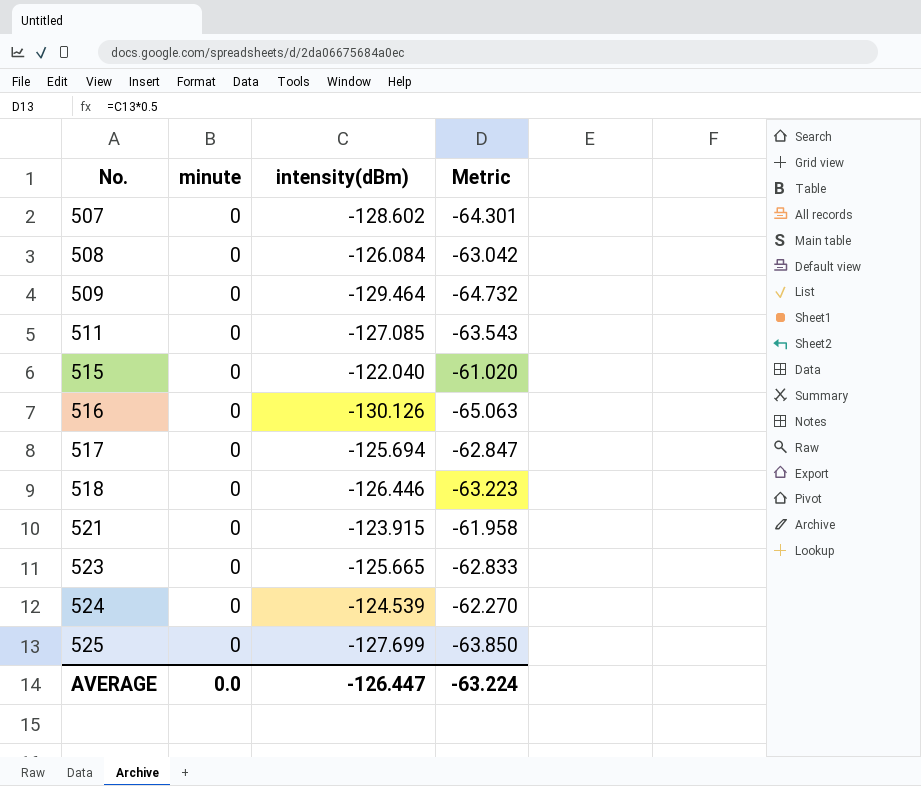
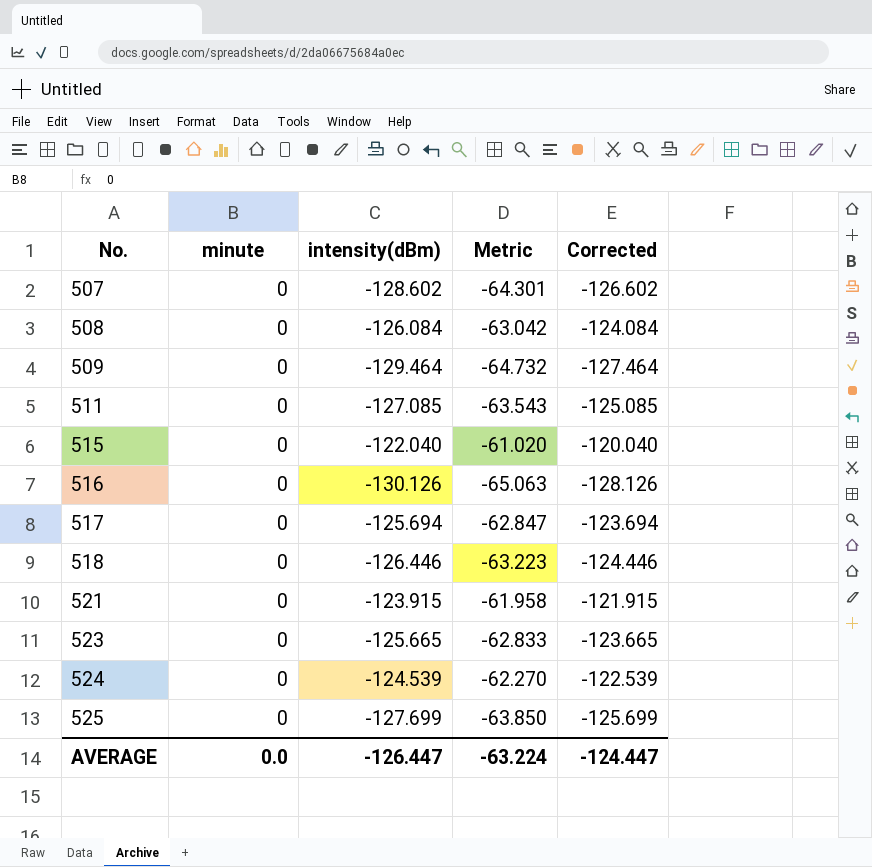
column Corrected | formula: none -> [intensity(dBm)] + 2

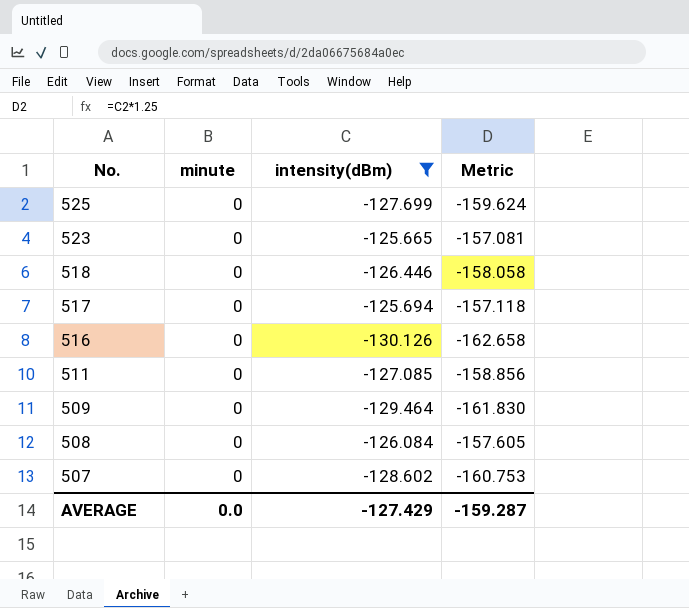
filter: none -> intensity(dBm) <= -125.665
row order: No. ascending -> No. descending
column Corrected | formula: [intensity(dBm)] + 2 -> none
column Metric | formula: [intensity(dBm)] * 0.5 -> [intensity(dBm)] * 1.25
AVERAGE | intensity(dBm): -126.447 -> -127.429
AVERAGE | Metric: -63.224 -> -159.287

